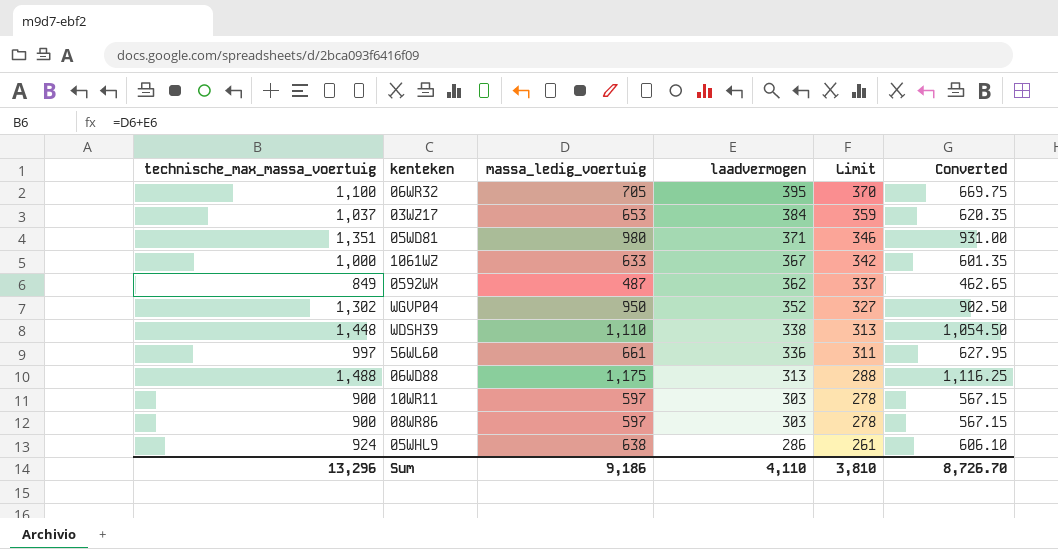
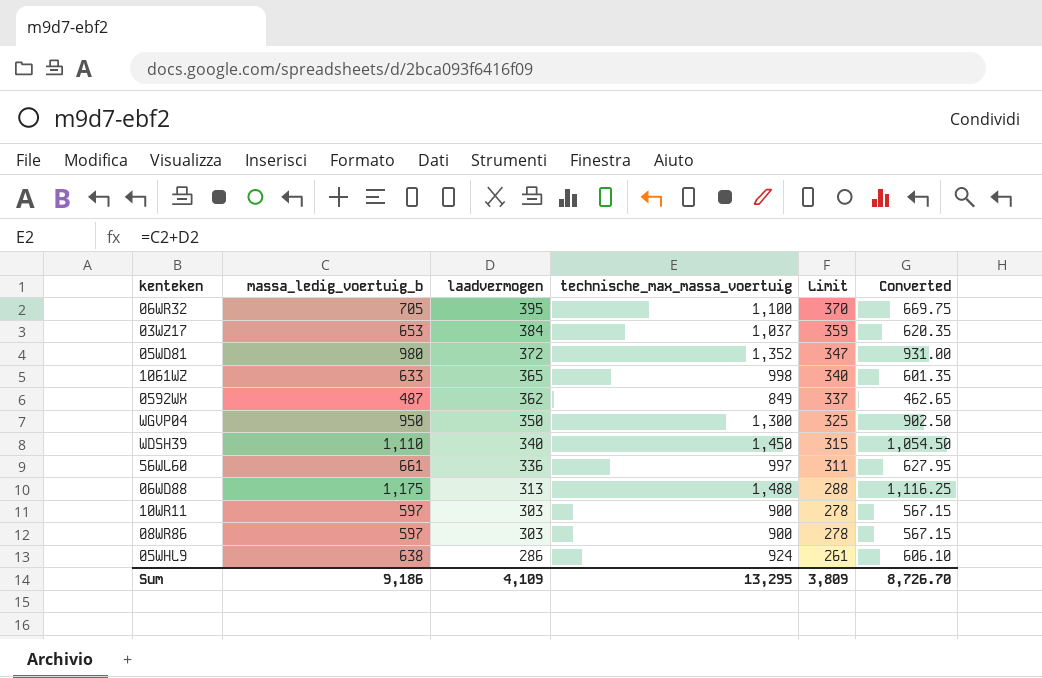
column name: massa_ledig_voertuig -> massa_ledig_voertuig_b
column technische_max_massa_voertuig | position: 1 -> 4
05WD81 | laadvermogen: 371 -> 372
05WD81 | technische_max_massa_voertuig: 1,351 -> 1,352
05WD81 | Limit: 346 -> 347
1061WZ | laadvermogen: 367 -> 365
1061WZ | technische_max_massa_voertuig: 1,000 -> 998
1061WZ | Limit: 342 -> 340
WGVP04 | laadvermogen: 352 -> 350
WGVP04 | technische_max_massa_voertuig: 1,302 -> 1,300
WGVP04 | Limit: 327 -> 325
WDSH39 | laadvermogen: 338 -> 340
WDSH39 | technische_max_massa_voertuig: 1,448 -> 1,450
WDSH39 | Limit: 313 -> 315
Sum | laadvermogen: 4,110 -> 4,109
Sum | technische_max_massa_voertuig: 13,296 -> 13,295
Sum | Limit: 3,810 -> 3,809

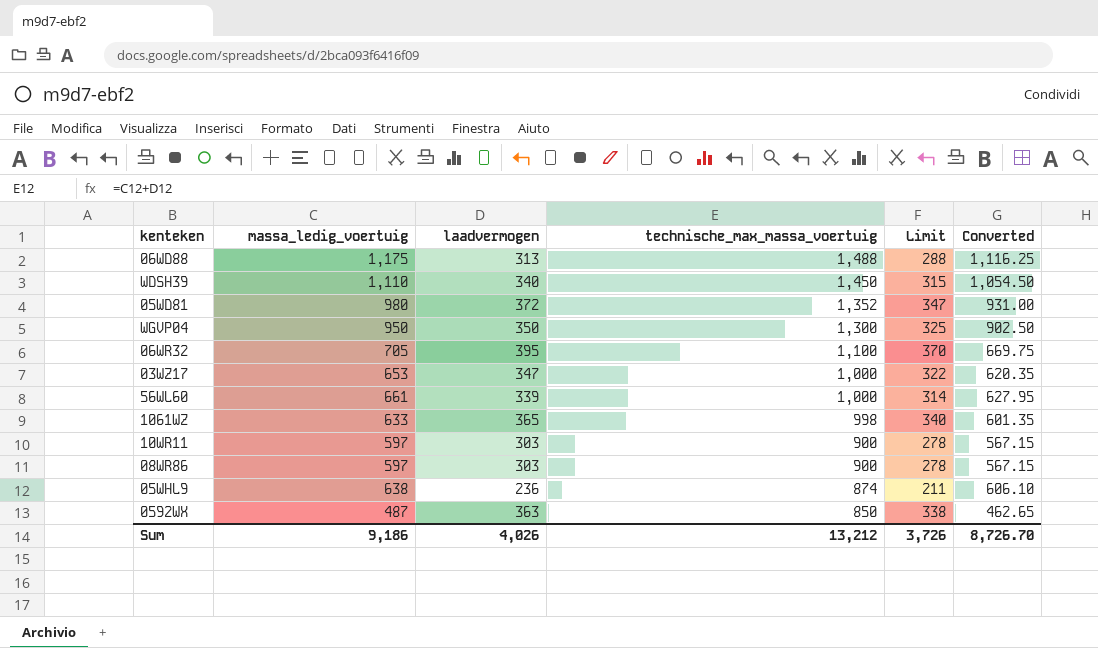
row order: laadvermogen descending -> technische_max_massa_voertuig descending
column name: massa_ledig_voertuig_b -> massa_ledig_voertuig
03WZ17 | laadvermogen: 384 -> 347
03WZ17 | technische_max_massa_voertuig: 1,037 -> 1,000
03WZ17 | Limit: 359 -> 322
56WL60 | laadvermogen: 336 -> 339
56WL60 | technische_max_massa_voertuig: 997 -> 1,000
56WL60 | Limit: 311 -> 314
05WHL9 | laadvermogen: 286 -> 236
05WHL9 | technische_max_massa_voertuig: 924 -> 874
05WHL9 | Limit: 261 -> 211
0592WX | laadvermogen: 362 -> 363
0592WX | technische_max_massa_voertuig: 849 -> 850
0592WX | Limit: 337 -> 338
Sum | laadvermogen: 4,109 -> 4,026
Sum | technische_max_massa_voertuig: 13,295 -> 13,212
Sum | Limit: 3,809 -> 3,726

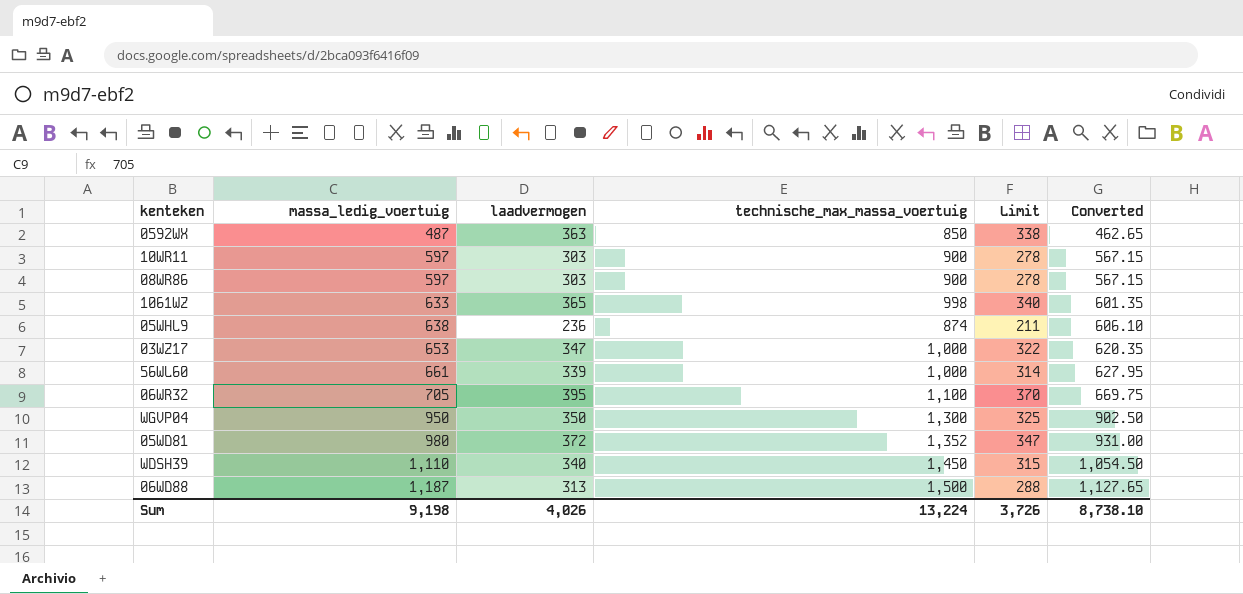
row order: technische_max_massa_voertuig descending -> massa_ledig_voertuig ascending
06WD88 | massa_ledig_voertuig: 1,175 -> 1,187
06WD88 | technische_max_massa_voertuig: 1,488 -> 1,500
06WD88 | Converted: 1,116.25 -> 1,127.65
Sum | massa_ledig_voertuig: 9,186 -> 9,198
Sum | technische_max_massa_voertuig: 13,212 -> 13,224
Sum | Converted: 8,726.70 -> 8,738.10

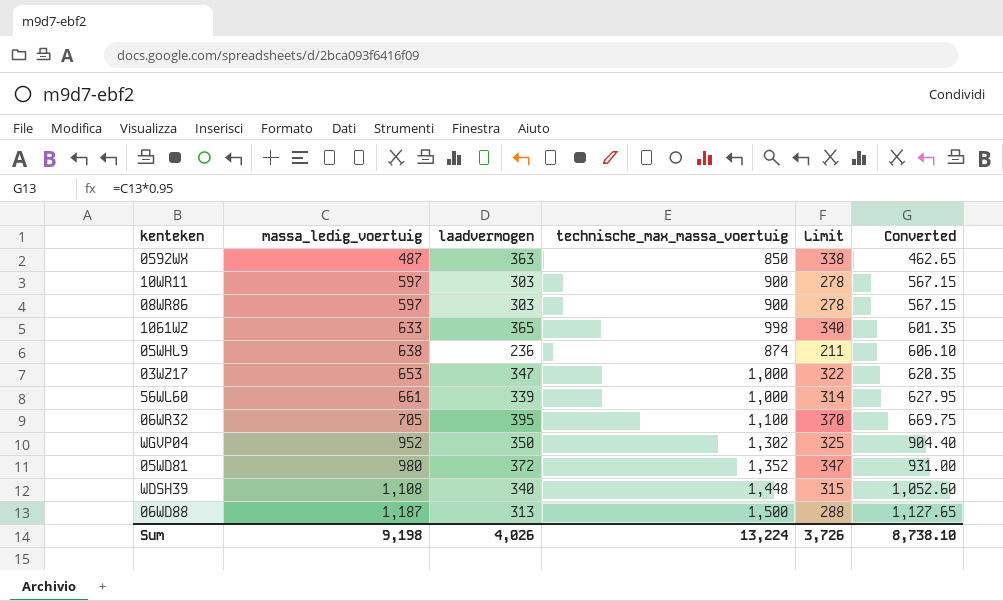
WGVP04 | massa_ledig_voertuig: 950 -> 952
WGVP04 | technische_max_massa_voertuig: 1,300 -> 1,302
WGVP04 | Converted: 902.50 -> 904.40
WDSH39 | massa_ledig_voertuig: 1,110 -> 1,108
WDSH39 | technische_max_massa_voertuig: 1,450 -> 1,448
WDSH39 | Converted: 1,054.50 -> 1,052.60

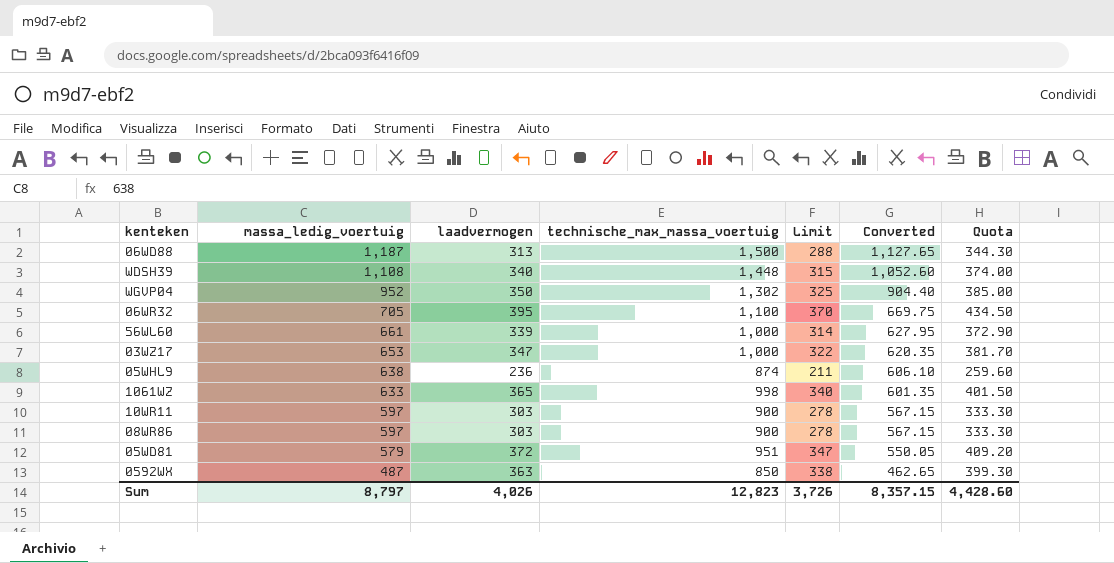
row order: massa_ledig_voertuig ascending -> massa_ledig_voertuig descending
column Quota | formula: none -> [laadvermogen] * 1.1
05WD81 | massa_ledig_voertuig: 980 -> 579
05WD81 | technische_max_massa_voertuig: 1,352 -> 951
05WD81 | Converted: 931.00 -> 550.05
Sum | massa_ledig_voertuig: 9,198 -> 8,797
Sum | technische_max_massa_voertuig: 13,224 -> 12,823
Sum | Converted: 8,738.10 -> 8,357.15

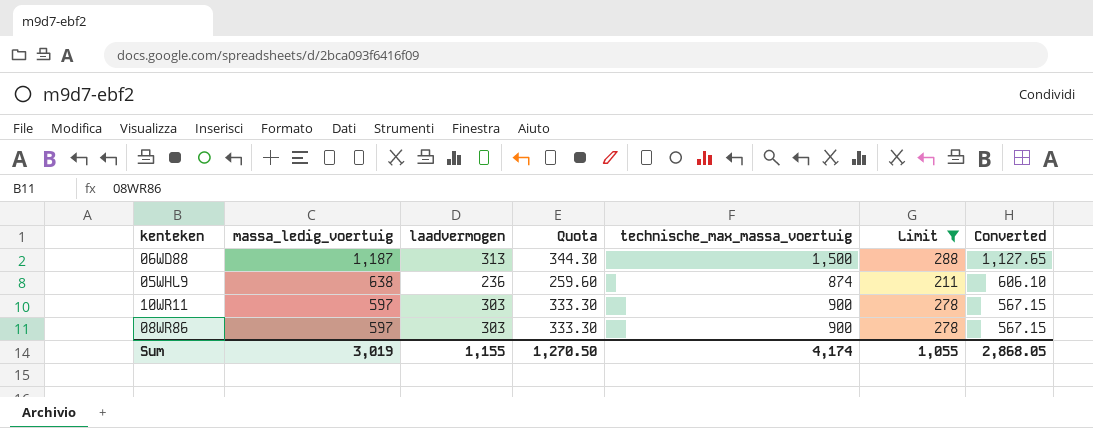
filter: none -> Limit <= 288
column Quota | position: 7 -> 4
Sum | massa_ledig_voertuig: 8,797 -> 3,019
Sum | laadvermogen: 4,026 -> 1,155
Sum | Quota: 4,428.60 -> 1,270.50
Sum | technische_max_massa_voertuig: 12,823 -> 4,174
Sum | Limit: 3,726 -> 1,055
Sum | Converted: 8,357.15 -> 2,868.05

